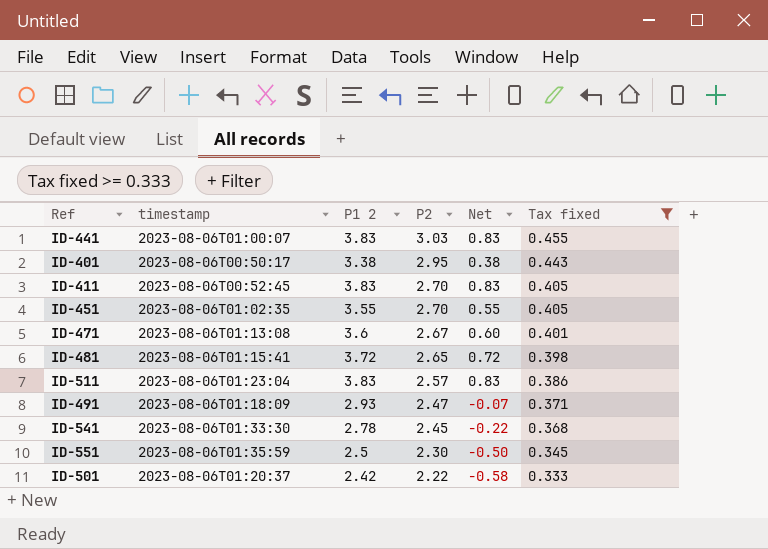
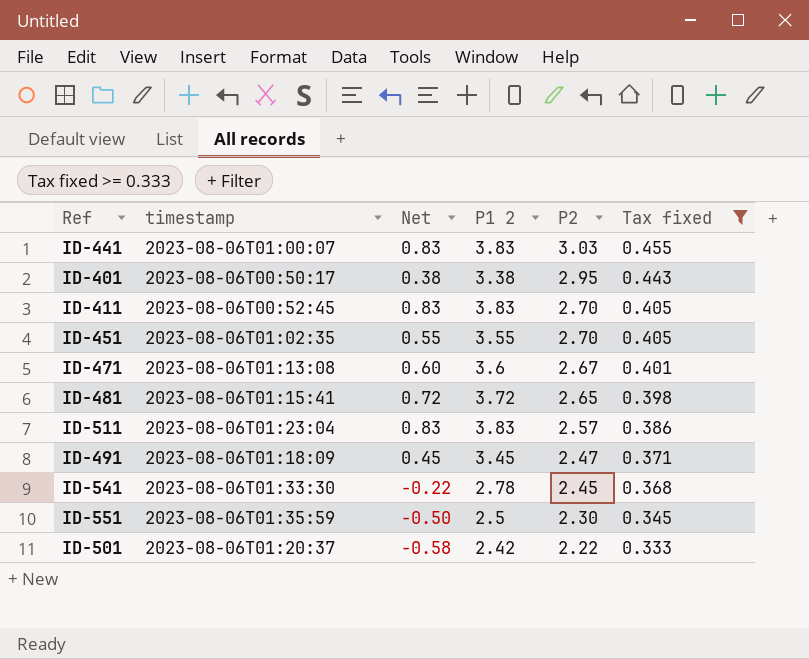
column Net | position: 5 -> 3
ID-491 | Net: -0.07 -> 0.45
ID-491 | P1 2: 2.93 -> 3.45

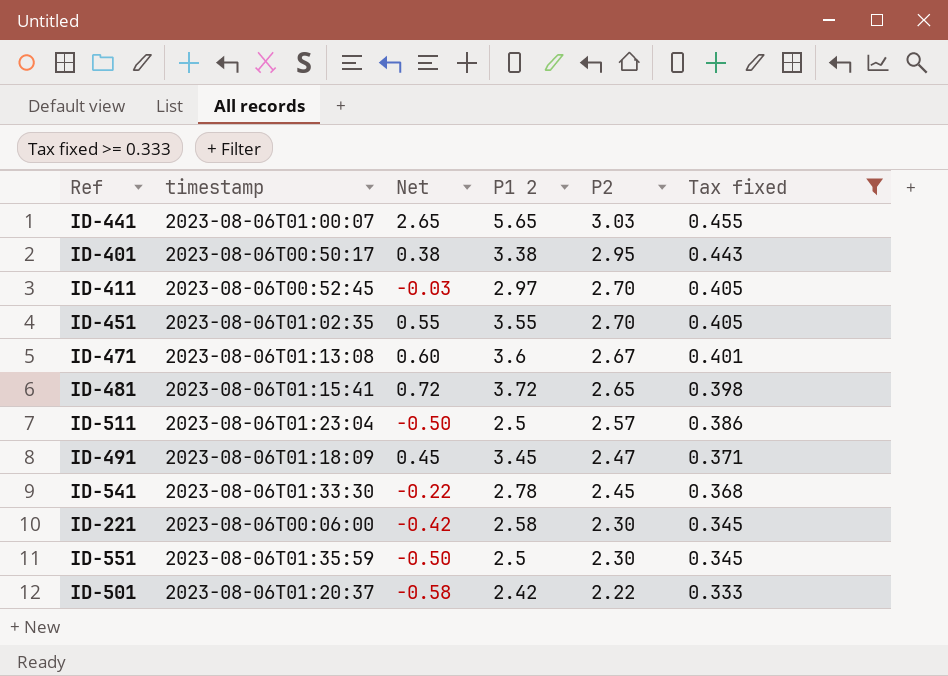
ID-441 | Net: 0.83 -> 2.65
ID-441 | P1 2: 3.83 -> 5.65
ID-411 | Net: 0.83 -> -0.03
ID-411 | P1 2: 3.83 -> 2.97
ID-511 | Net: 0.83 -> -0.50
ID-511 | P1 2: 3.83 -> 2.5
row ID-221: none -> 2023-08-06T00:06:00 | -0.42 | 2.58 | 2.30 | 0.345

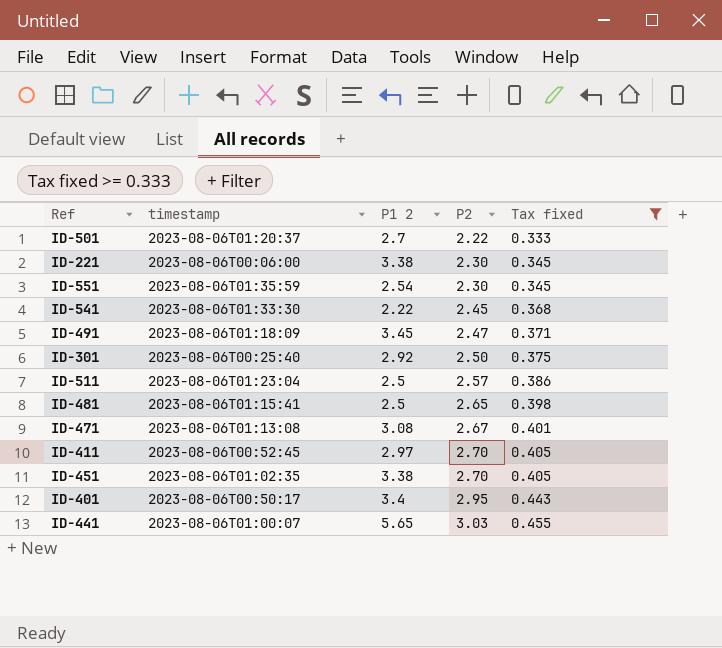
row order: P2 descending -> P2 ascending
column Net | formula: [P1 2] - 3 -> none
ID-501 | P1 2: 2.42 -> 2.7
ID-221 | P1 2: 2.58 -> 3.38
ID-551 | P1 2: 2.5 -> 2.54
ID-541 | P1 2: 2.78 -> 2.22
row ID-301: none -> 2023-08-06T00:25:40 | 2.92 | 2.50 | 0.375
ID-481 | P1 2: 3.72 -> 2.5
ID-471 | P1 2: 3.6 -> 3.08
ID-451 | P1 2: 3.55 -> 3.38
ID-401 | P1 2: 3.38 -> 3.4

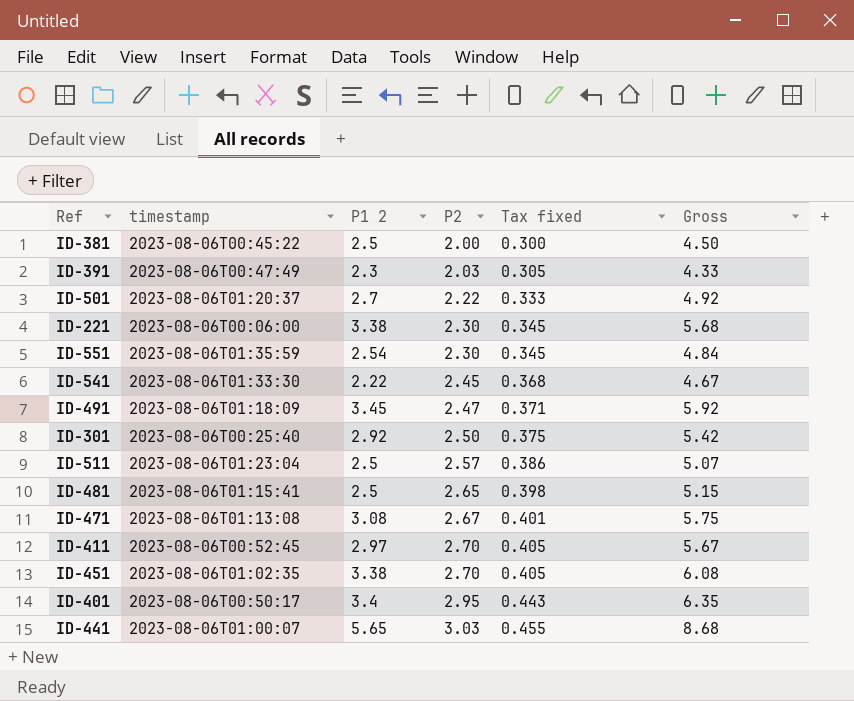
filter: Tax fixed >= 0.333 -> none
column Gross | formula: none -> [P1 2] + [P2]

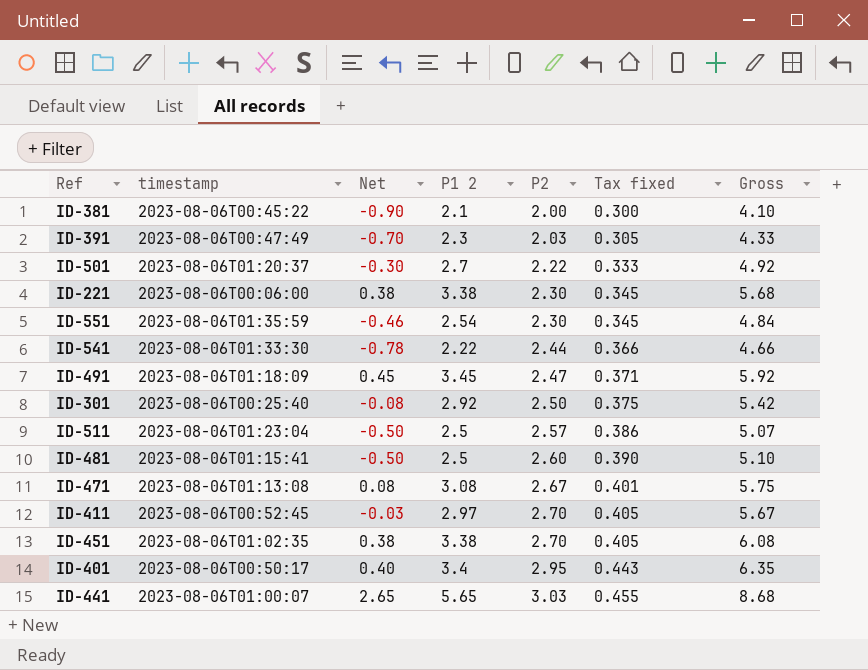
column Net | formula: none -> [P1 2] - 3
ID-381 | P1 2: 2.5 -> 2.1
ID-381 | Gross: 4.50 -> 4.10
ID-541 | P2: 2.45 -> 2.44
ID-541 | Tax fixed: 0.368 -> 0.366
ID-541 | Gross: 4.67 -> 4.66
ID-481 | P2: 2.65 -> 2.60
ID-481 | Tax fixed: 0.398 -> 0.390
ID-481 | Gross: 5.15 -> 5.10

